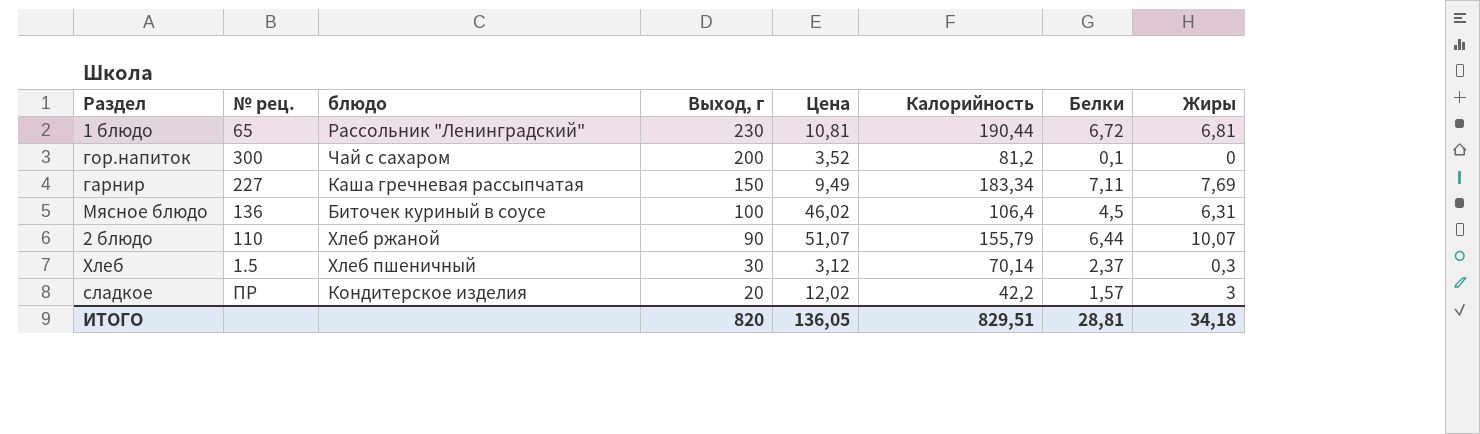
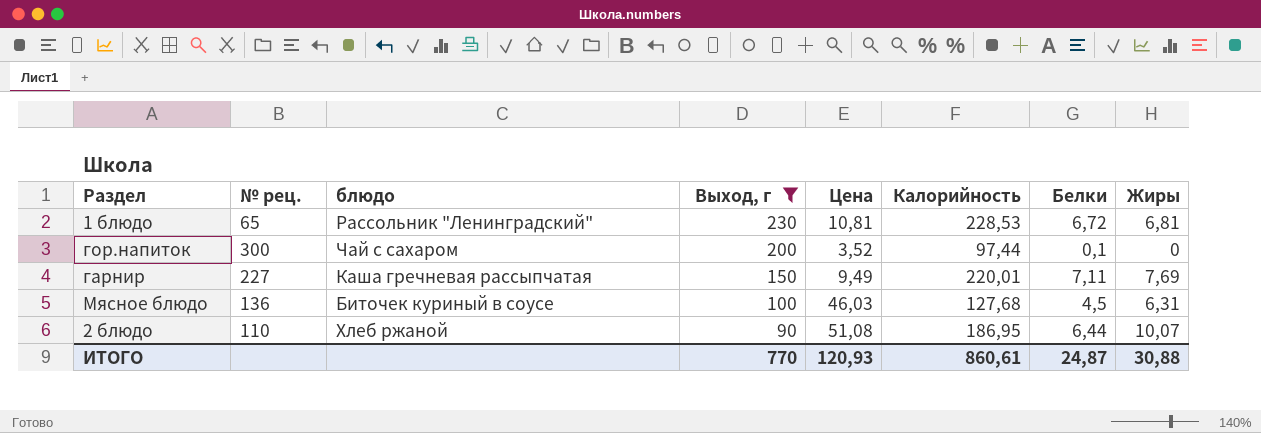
filter: none -> Выход, г >= 90
1 блюдо | Калорийность: 190,44 -> 228,53
гор.напиток | Калорийность: 81,2 -> 97,44
гарнир | Калорийность: 183,34 -> 220,01
Мясное блюдо | Цена: 46,02 -> 46,03
Мясное блюдо | Калорийность: 106,4 -> 127,68
2 блюдо | Цена: 51,07 -> 51,08
2 блюдо | Калорийность: 155,79 -> 186,95
ИТОГО | Выход, г: 820 -> 770
ИТОГО | Цена: 136,05 -> 120,93
ИТОГО | Калорийность: 829,51 -> 860,61
ИТОГО | Белки: 28,81 -> 24,87
ИТОГО | Жиры: 34,18 -> 30,88

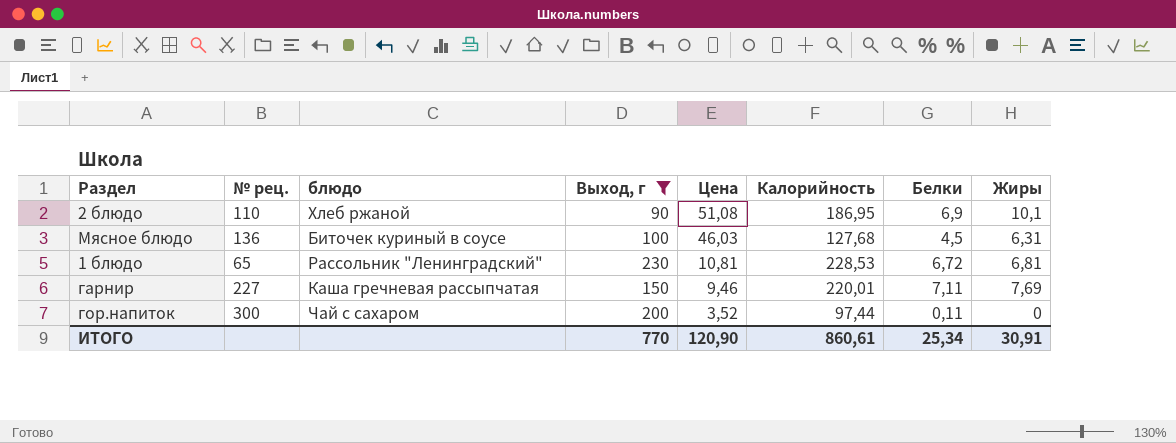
row order: Выход, г descending -> Цена descending
2 блюдо | Белки: 6,44 -> 6,9
2 блюдо | Жиры: 10,07 -> 10,1
гарнир | Цена: 9,49 -> 9,46
гор.напиток | Белки: 0,1 -> 0,11
ИТОГО | Цена: 120,93 -> 120,90
ИТОГО | Белки: 24,87 -> 25,34
ИТОГО | Жиры: 30,88 -> 30,91

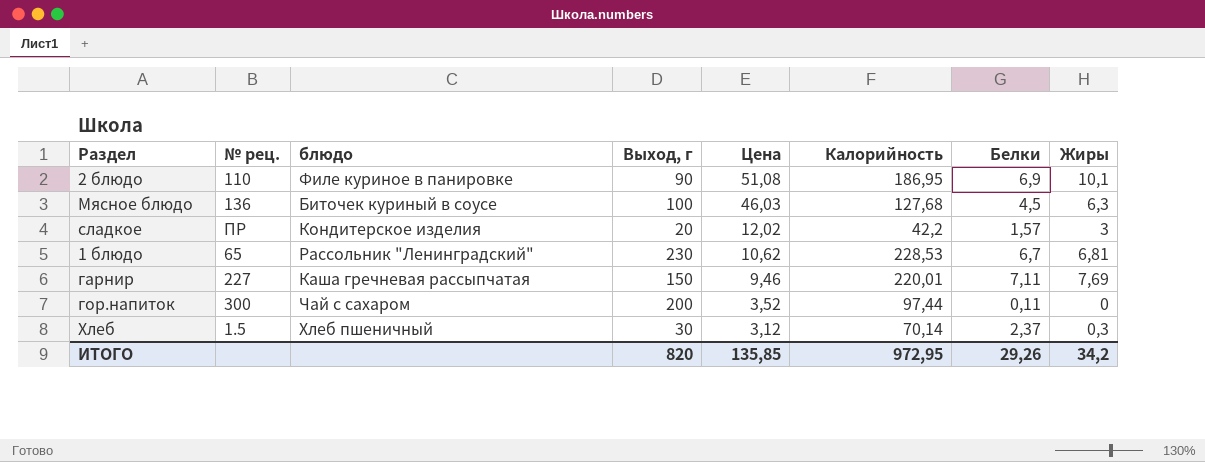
filter: Выход, г >= 90 -> none
2 блюдо | блюдо: Хлеб ржаной -> Филе куриное в панировке
Мясное блюдо | Жиры: 6,31 -> 6,3
1 блюдо | Цена: 10,81 -> 10,62
1 блюдо | Белки: 6,72 -> 6,7
ИТОГО | Выход, г: 770 -> 820
ИТОГО | Цена: 120,90 -> 135,85
ИТОГО | Калорийность: 860,61 -> 972,95
ИТОГО | Белки: 25,34 -> 29,26
ИТОГО | Жиры: 30,91 -> 34,2

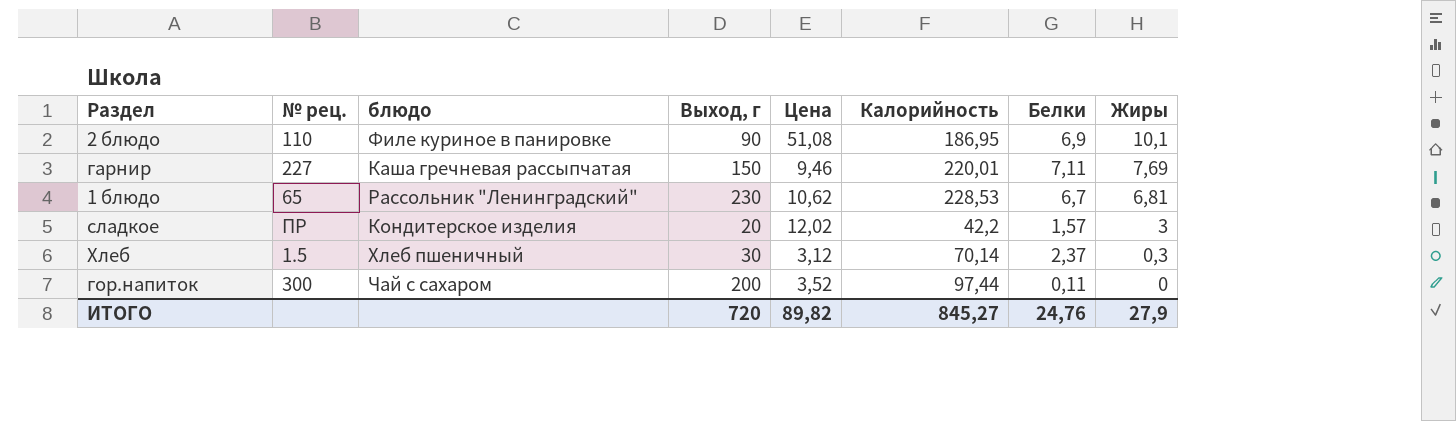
row order: Цена descending -> Жиры descending
row Мясное блюдо: 136 | Биточек куриный в соусе | 100 | 46,03 | 127,68 | 4,5 | 6,3 -> none
ИТОГО | Выход, г: 820 -> 720
ИТОГО | Цена: 135,85 -> 89,82
ИТОГО | Калорийность: 972,95 -> 845,27
ИТОГО | Белки: 29,26 -> 24,76
ИТОГО | Жиры: 34,2 -> 27,9

